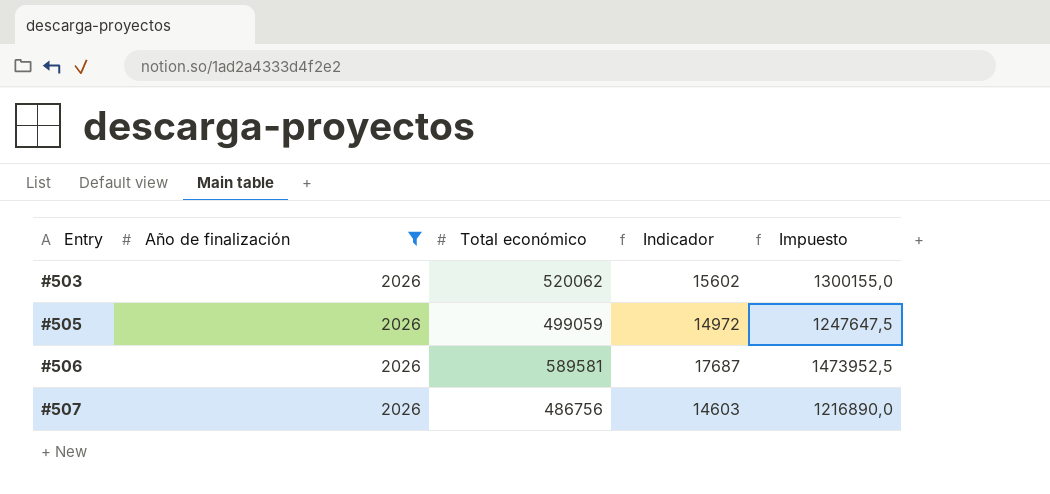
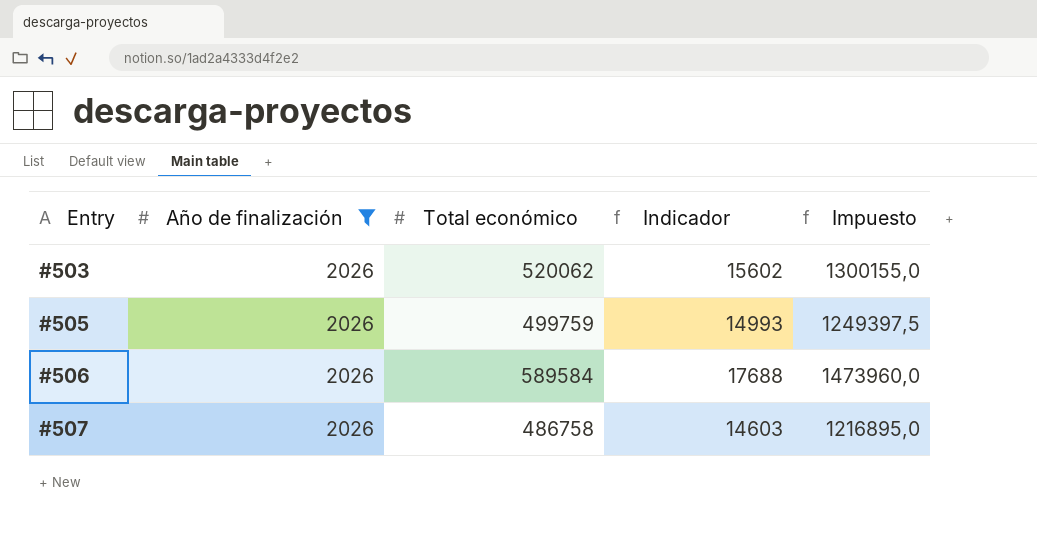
#505 | Total económico: 499059 -> 499759
#505 | Indicador: 14972 -> 14993
#505 | Impuesto: 1247647,5 -> 1249397,5
#506 | Total económico: 589581 -> 589584
#506 | Indicador: 17687 -> 17688
#506 | Impuesto: 1473952,5 -> 1473960,0
#507 | Total económico: 486756 -> 486758
#507 | Impuesto: 1216890,0 -> 1216895,0

